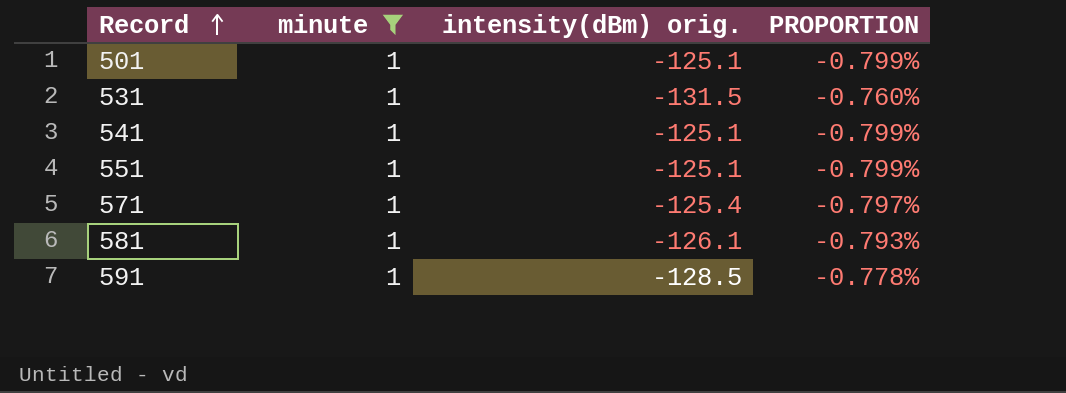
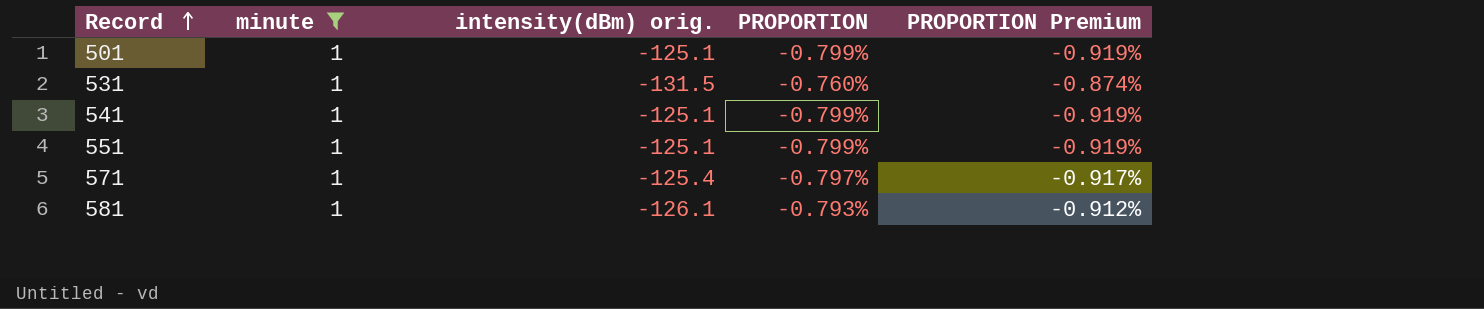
column PROPORTION Premium | formula: none -> [PROPORTION] * 1.15
row 591: 1 | -128.5 | -0.778% -> none

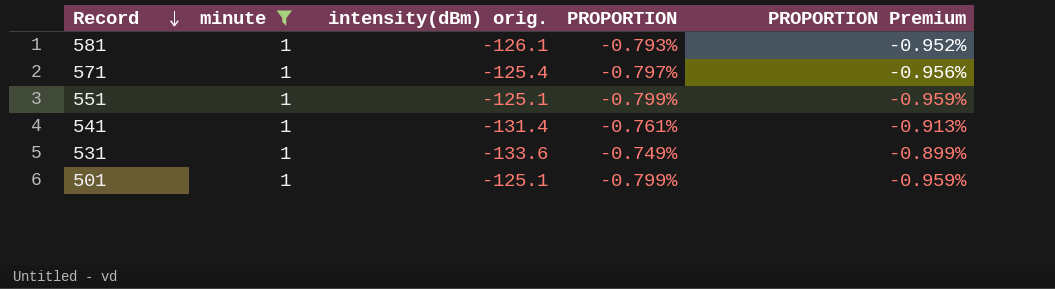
row order: Record ascending -> Record descending
column PROPORTION Premium | formula: [PROPORTION] * 1.15 -> [PROPORTION] * 1.2
541 | intensity(dBm) orig.: -125.1 -> -131.4
541 | PROPORTION: -0.799% -> -0.761%
531 | intensity(dBm) orig.: -131.5 -> -133.6
531 | PROPORTION: -0.760% -> -0.749%

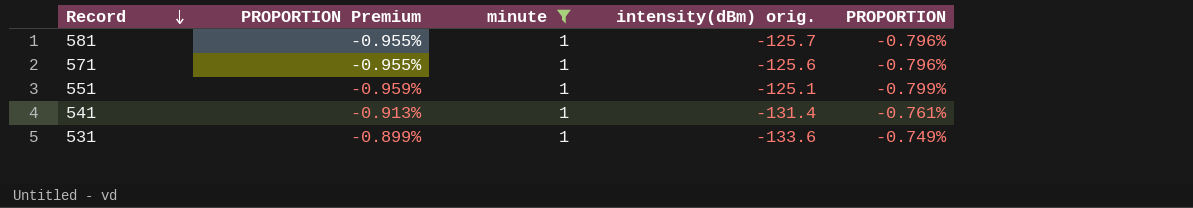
column PROPORTION Premium | position: 5 -> 2
row 501: 1 | -125.1 | -0.799% | -0.959% -> none
581 | PROPORTION Premium: -0.952% -> -0.955%
581 | intensity(dBm) orig.: -126.1 -> -125.7
581 | PROPORTION: -0.793% -> -0.796%
571 | PROPORTION Premium: -0.956% -> -0.955%
571 | intensity(dBm) orig.: -125.4 -> -125.6
571 | PROPORTION: -0.797% -> -0.796%

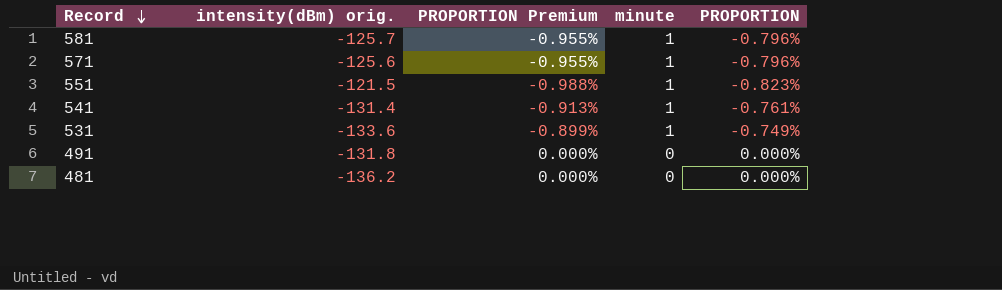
filter: minute = 1 -> none
column intensity(dBm) orig. | position: 4 -> 2
551 | intensity(dBm) orig.: -125.1 -> -121.5
551 | PROPORTION Premium: -0.959% -> -0.988%
551 | PROPORTION: -0.799% -> -0.823%

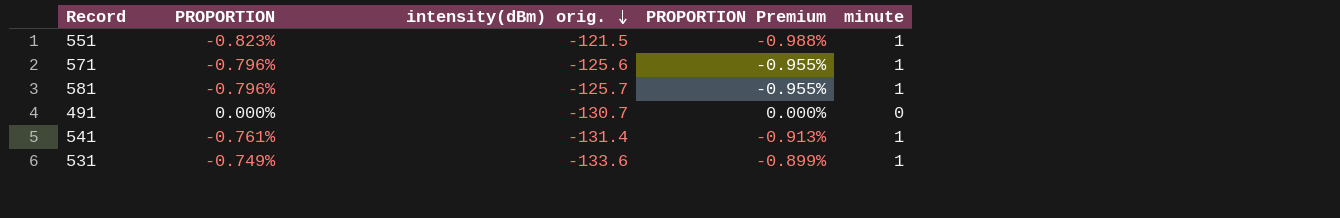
row order: Record descending -> intensity(dBm) orig. descending
column PROPORTION | position: 5 -> 2
row 481: -136.2 | 0.000% | 0 | 0.000% -> none
491 | intensity(dBm) orig.: -131.8 -> -130.7

